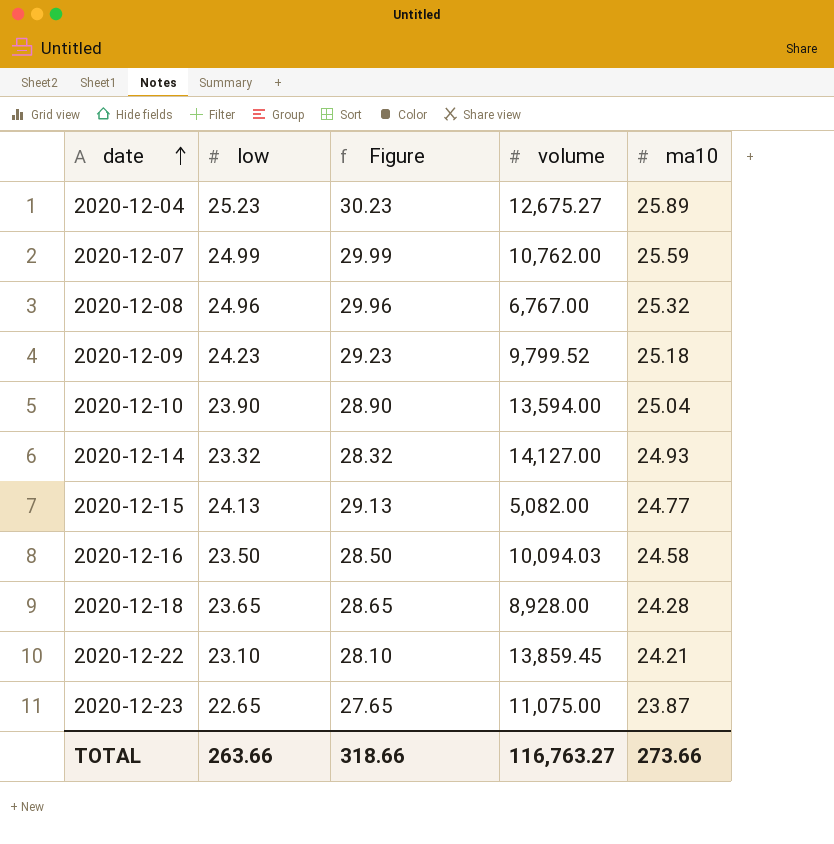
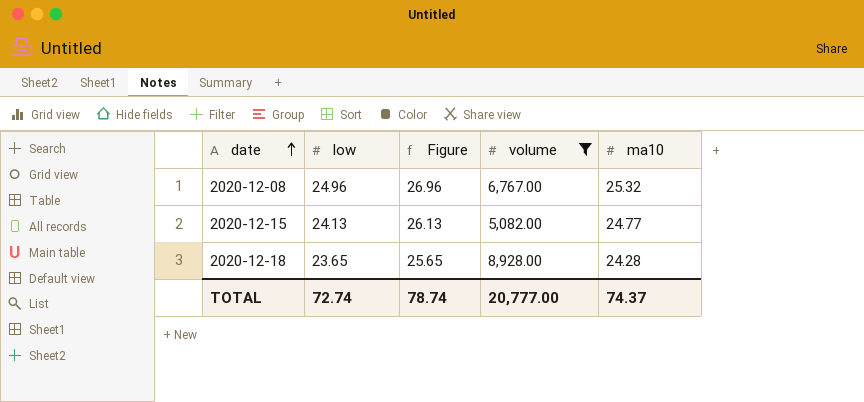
filter: none -> volume <= 8,928.00
column Figure | formula: [low] + 5 -> [low] + 2
TOTAL | low: 263.66 -> 72.74
TOTAL | Figure: 318.66 -> 78.74
TOTAL | volume: 116,763.27 -> 20,777.00
TOTAL | ma10: 273.66 -> 74.37

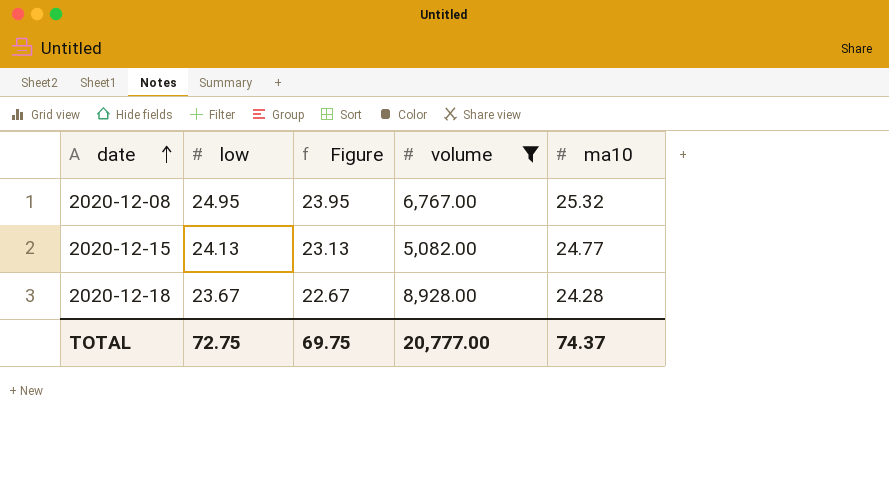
column Figure | formula: [low] + 2 -> [low] - 1
2020-12-08 | low: 24.96 -> 24.95
2020-12-18 | low: 23.65 -> 23.67
TOTAL | low: 72.74 -> 72.75
TOTAL | Figure: 78.74 -> 69.75

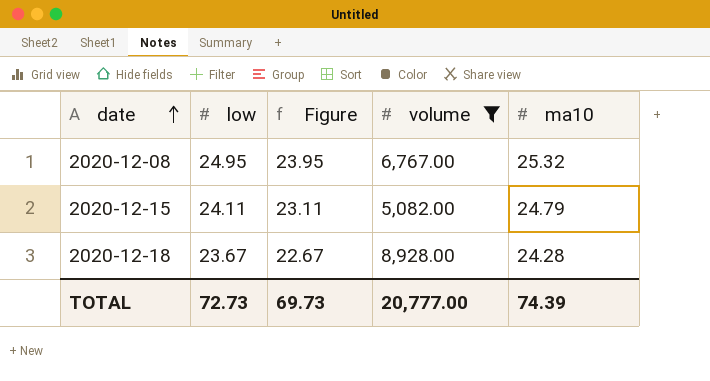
2020-12-15 | low: 24.13 -> 24.11
2020-12-15 | Figure: 23.13 -> 23.11
2020-12-15 | ma10: 24.77 -> 24.79
TOTAL | low: 72.75 -> 72.73
TOTAL | Figure: 69.75 -> 69.73
TOTAL | ma10: 74.37 -> 74.39

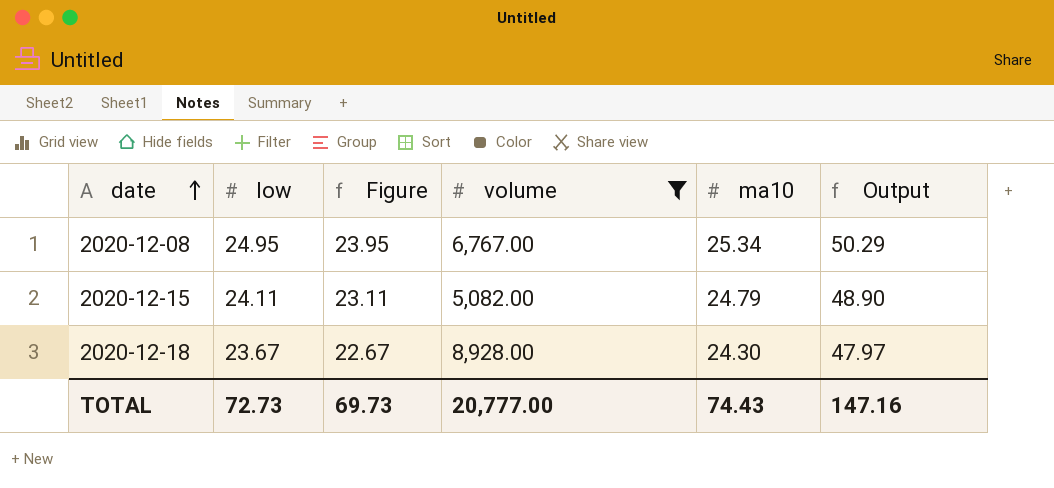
column Output | formula: none -> [low] + [ma10]
2020-12-08 | ma10: 25.32 -> 25.34
2020-12-18 | ma10: 24.28 -> 24.30
TOTAL | ma10: 74.39 -> 74.43

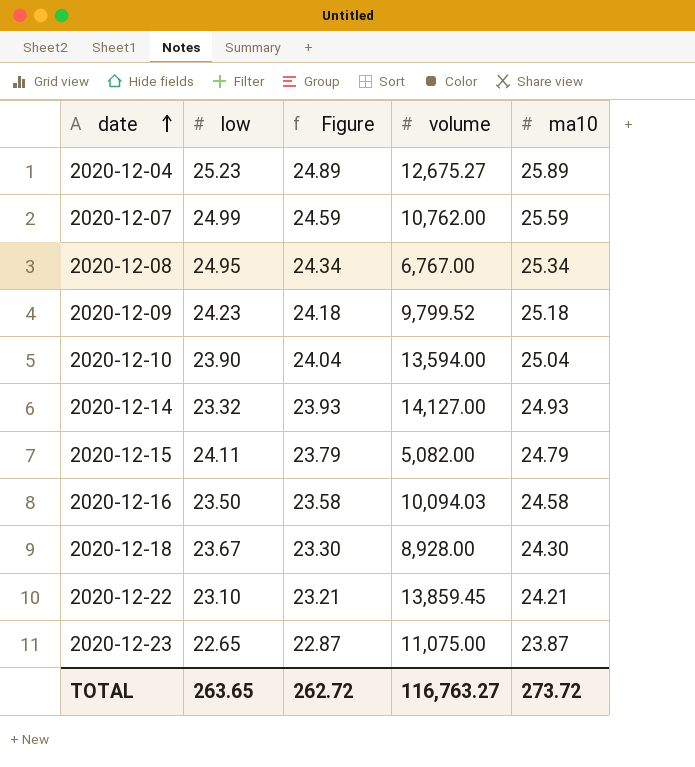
filter: volume <= 8,928.00 -> none
column Output | formula: [low] + [ma10] -> none
column Figure | formula: [low] - 1 -> [ma10] - 1
TOTAL | low: 72.73 -> 263.65
TOTAL | Figure: 69.73 -> 262.72
TOTAL | volume: 20,777.00 -> 116,763.27
TOTAL | ma10: 74.43 -> 273.72

